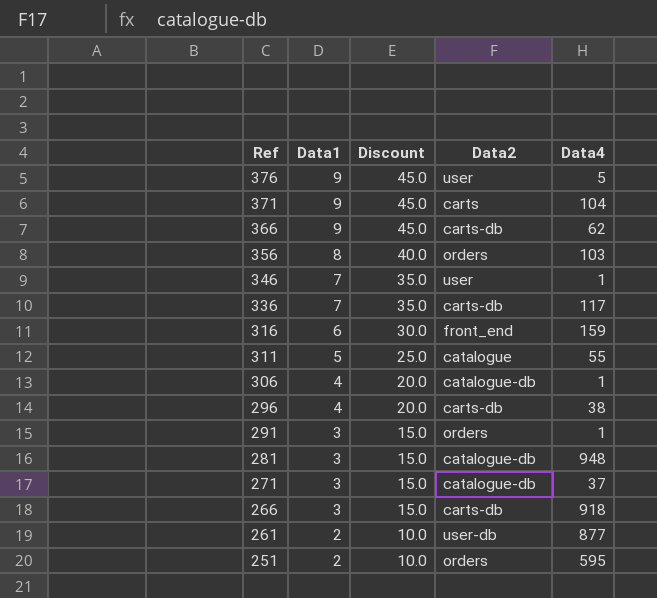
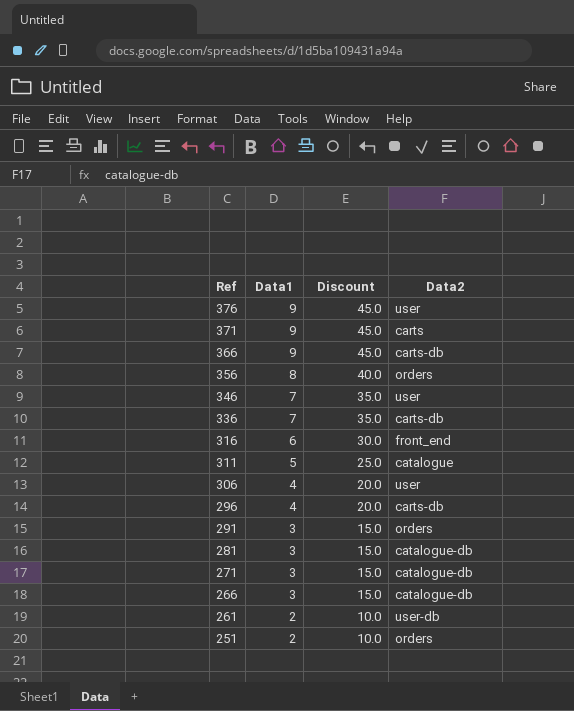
column Data4 | position: 5 -> none
306 | Data2: catalogue-db -> user
266 | Data2: carts-db -> catalogue-db

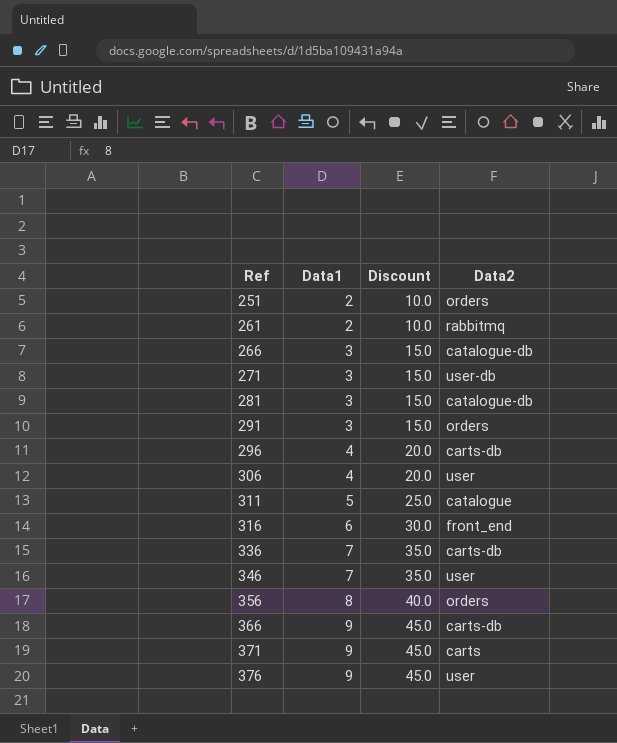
row order: Ref descending -> Ref ascending
261 | Data2: user-db -> rabbitmq
271 | Data2: catalogue-db -> user-db

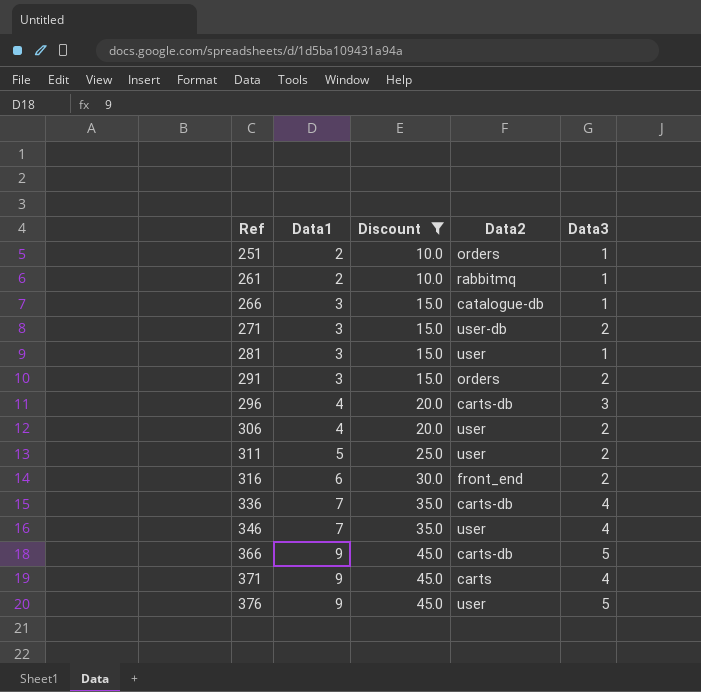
filter: none -> Discount != 40.0
column Data3 | position: none -> 5
281 | Data2: catalogue-db -> user
311 | Data2: catalogue -> user

